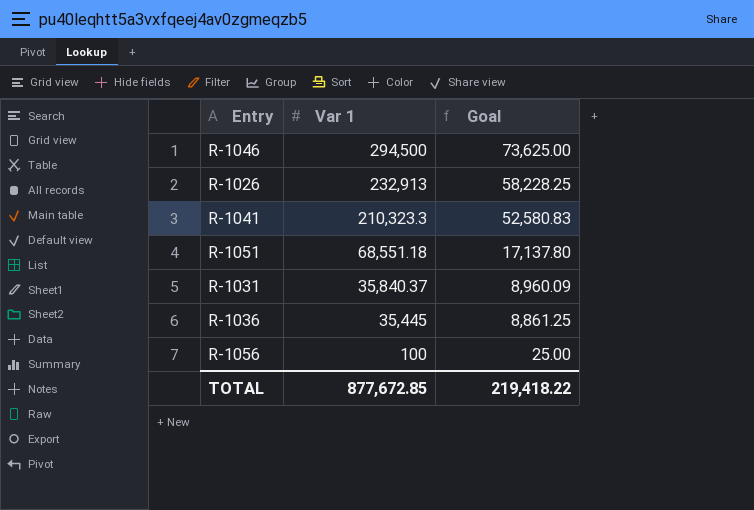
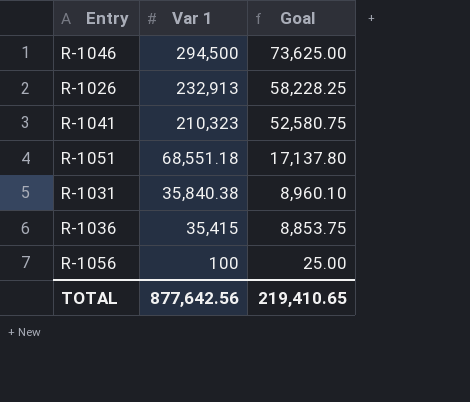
R-1041 | Var 1: 210,323.3 -> 210,323
R-1041 | Goal: 52,580.83 -> 52,580.75
R-1031 | Var 1: 35,840.37 -> 35,840.38
R-1031 | Goal: 8,960.09 -> 8,960.10
R-1036 | Var 1: 35,445 -> 35,415
R-1036 | Goal: 8,861.25 -> 8,853.75
TOTAL | Var 1: 877,672.85 -> 877,642.56
TOTAL | Goal: 219,418.22 -> 219,410.65

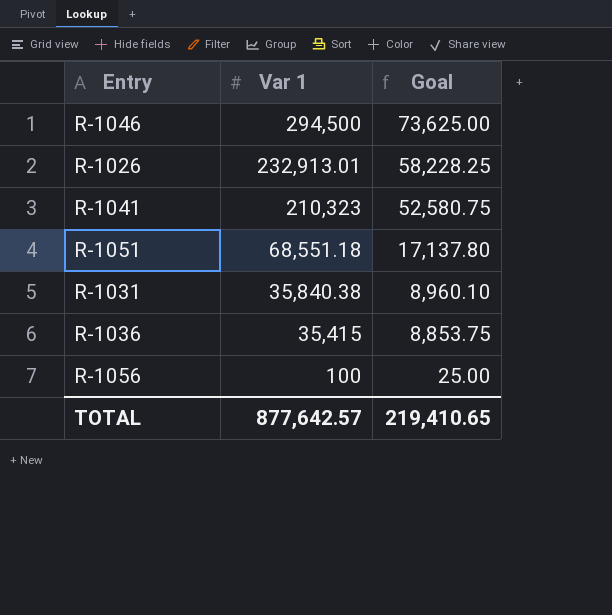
R-1026 | Var 1: 232,913 -> 232,913.01
TOTAL | Var 1: 877,642.56 -> 877,642.57

